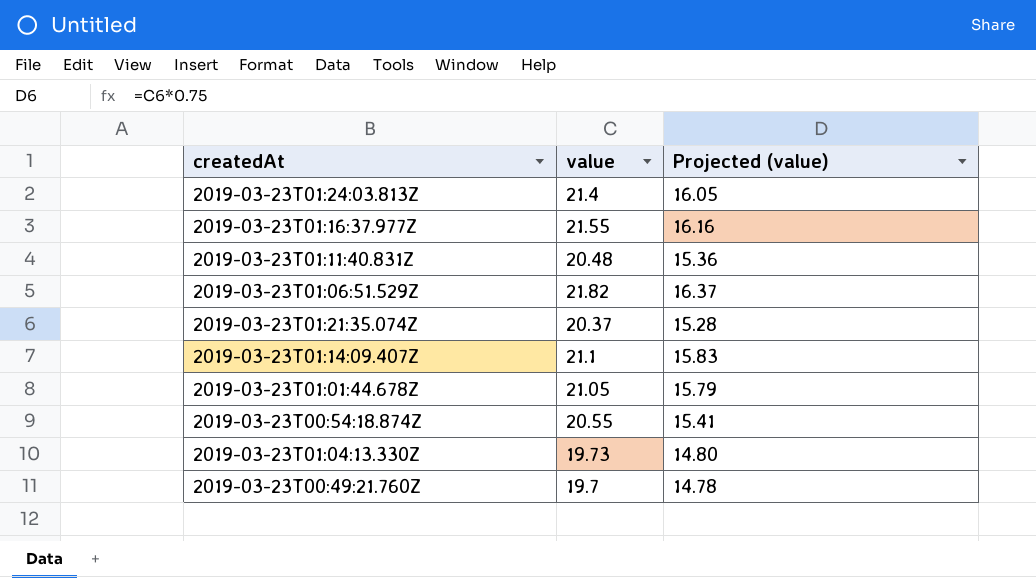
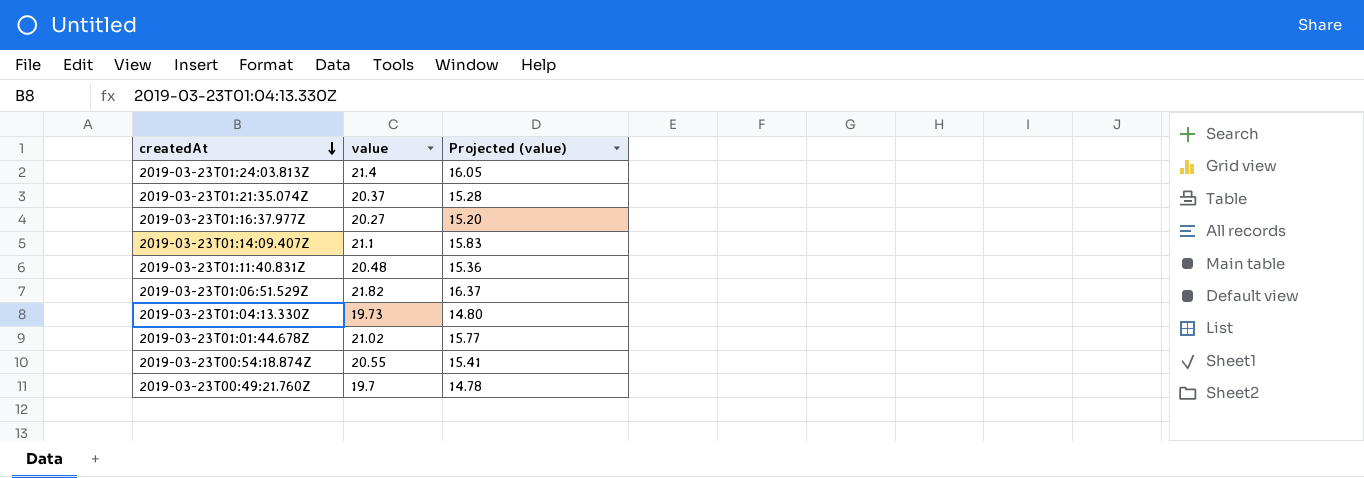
row order: none -> createdAt descending
2019-03-23T01:16:37.977Z | value: 21.55 -> 20.27
2019-03-23T01:16:37.977Z | Projected (value): 16.16 -> 15.20
2019-03-23T01:01:44.678Z | value: 21.05 -> 21.02
2019-03-23T01:01:44.678Z | Projected (value): 15.79 -> 15.77

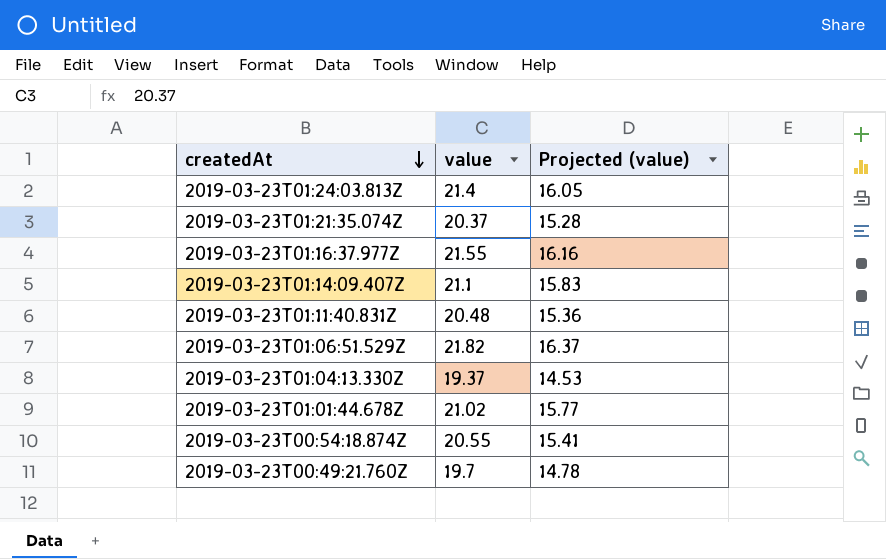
2019-03-23T01:16:37.977Z | value: 20.27 -> 21.55
2019-03-23T01:16:37.977Z | Projected (value): 15.20 -> 16.16
2019-03-23T01:04:13.330Z | value: 19.73 -> 19.37
2019-03-23T01:04:13.330Z | Projected (value): 14.80 -> 14.53

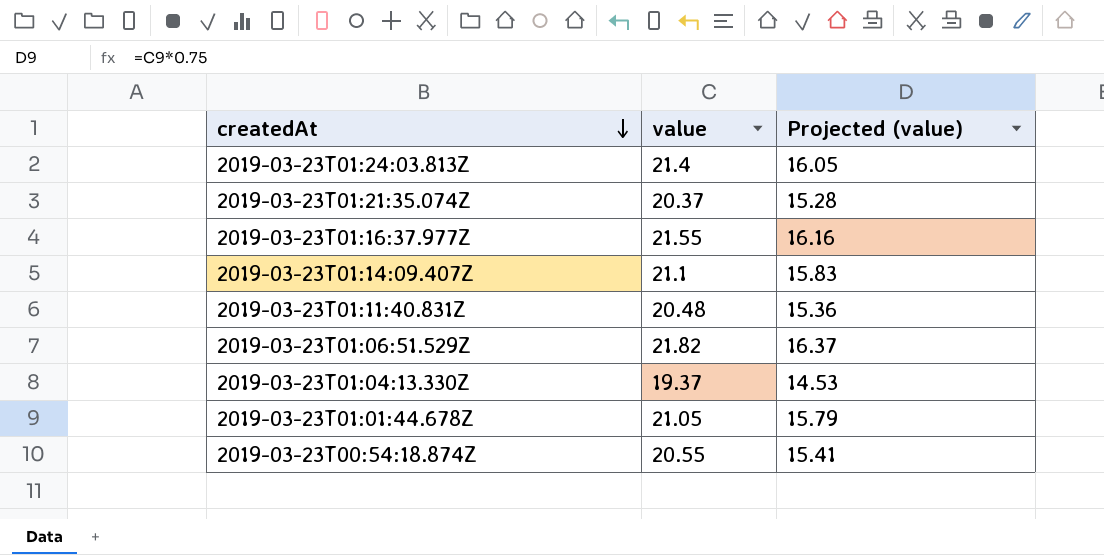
row 2019-03-23T00:49:21.760Z: 19.7 | 14.78 -> none
2019-03-23T01:01:44.678Z | value: 21.02 -> 21.05
2019-03-23T01:01:44.678Z | Projected (value): 15.77 -> 15.79

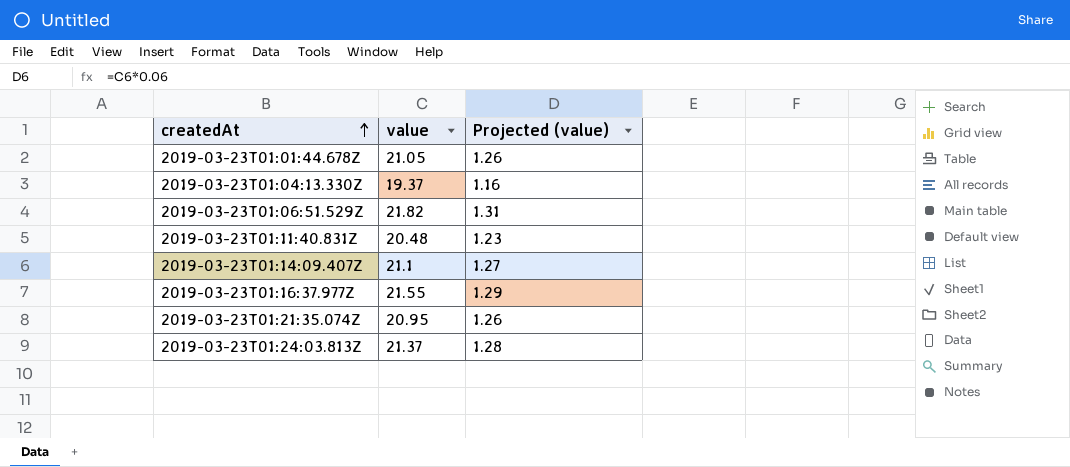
row order: createdAt descending -> createdAt ascending
column Projected (value) | formula: [value] * 0.75 -> [value] * 0.06
row 2019-03-23T00:54:18.874Z: 20.55 | 15.41 -> none
2019-03-23T01:21:35.074Z | value: 20.37 -> 20.95
2019-03-23T01:24:03.813Z | value: 21.4 -> 21.37

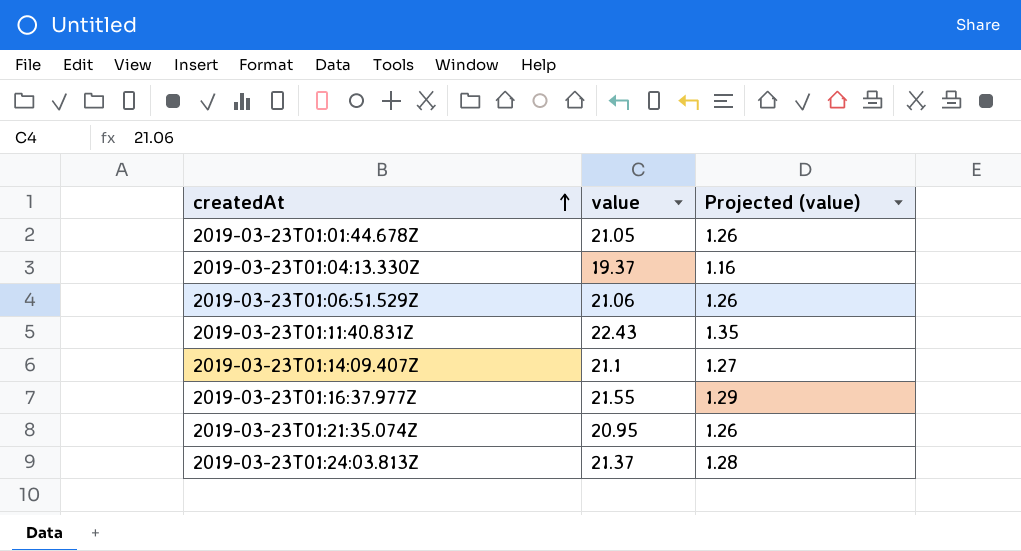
2019-03-23T01:06:51.529Z | value: 21.82 -> 21.06
2019-03-23T01:06:51.529Z | Projected (value): 1.31 -> 1.26
2019-03-23T01:11:40.831Z | value: 20.48 -> 22.43
2019-03-23T01:11:40.831Z | Projected (value): 1.23 -> 1.35

